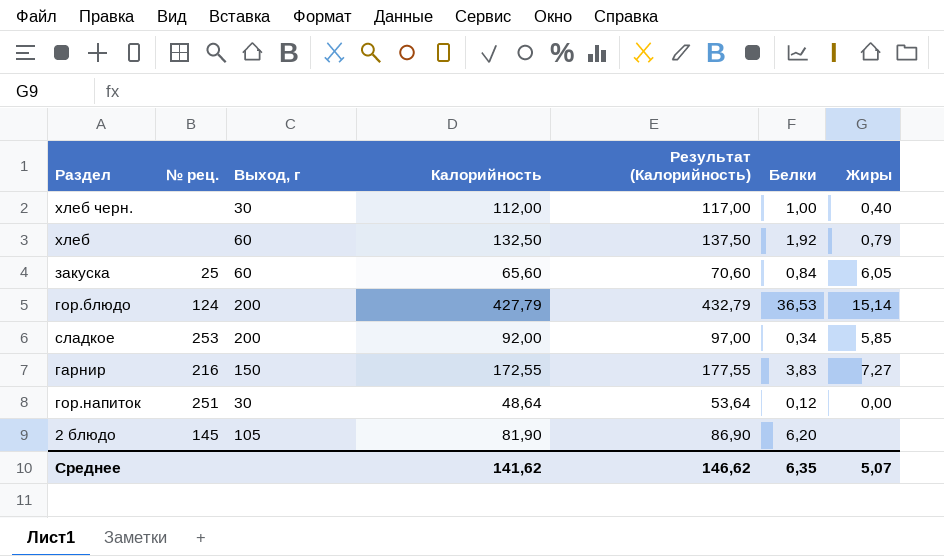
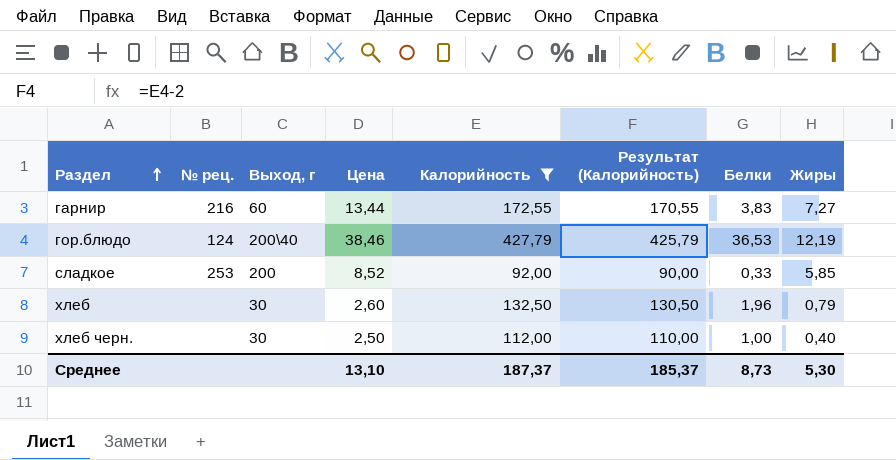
filter: none -> Калорийность >= 92,00
row order: none -> Раздел ascending
column Цена | position: none -> 4
column Результат (Калорийность) | formula: [Калорийность] + 5 -> [Калорийность] - 2
гарнир | Выход, г: 150 -> 60
гор.блюдо | Выход, г: 200 -> 200\40
гор.блюдо | Жиры: 15,14 -> 12,19
сладкое | Белки: 0,34 -> 0,33
хлеб | Выход, г: 60 -> 30
хлеб | Белки: 1,92 -> 1,96
Среднее | Калорийность: 141,62 -> 187,37
Среднее | Результат (Калорийность): 146,62 -> 185,37
Среднее | Белки: 6,35 -> 8,73
Среднее | Жиры: 5,07 -> 5,30

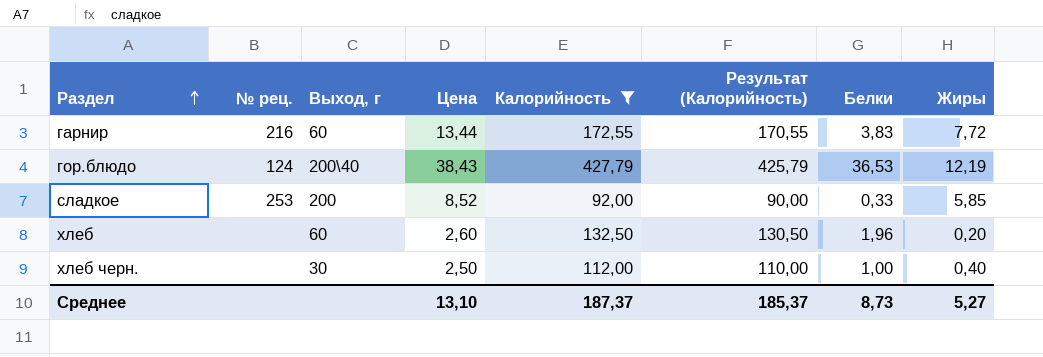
гарнир | Жиры: 7,27 -> 7,72
гор.блюдо | Цена: 38,46 -> 38,43
хлеб | Выход, г: 30 -> 60
хлеб | Жиры: 0,79 -> 0,20
Среднее | Жиры: 5,30 -> 5,27

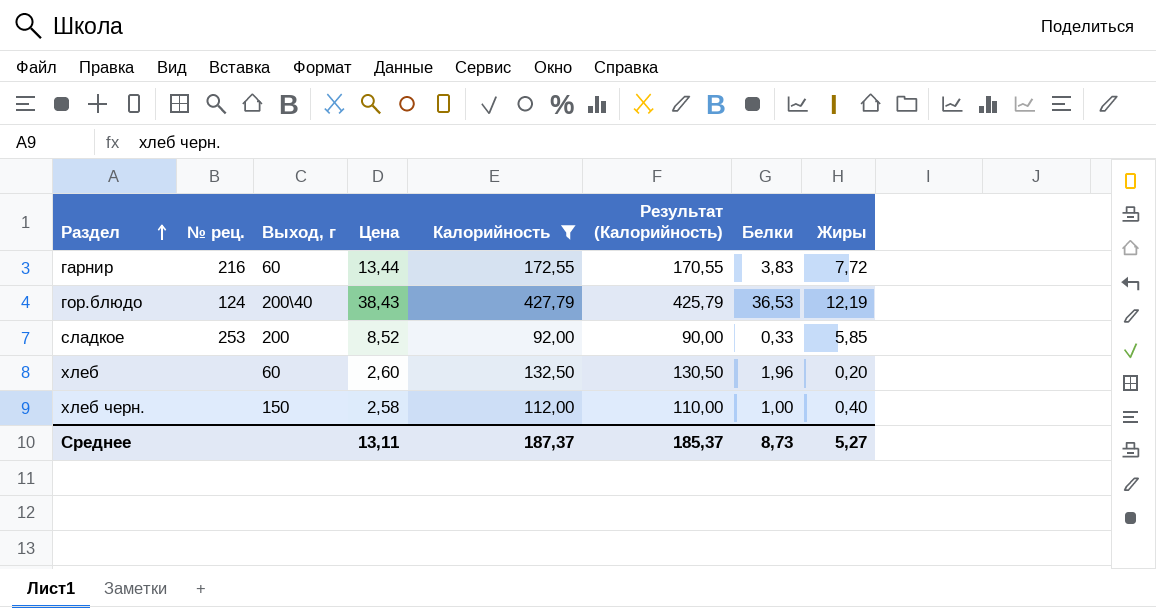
хлеб черн. | Выход, г: 30 -> 150
хлеб черн. | Цена: 2,50 -> 2,58
Среднее | Цена: 13,10 -> 13,11

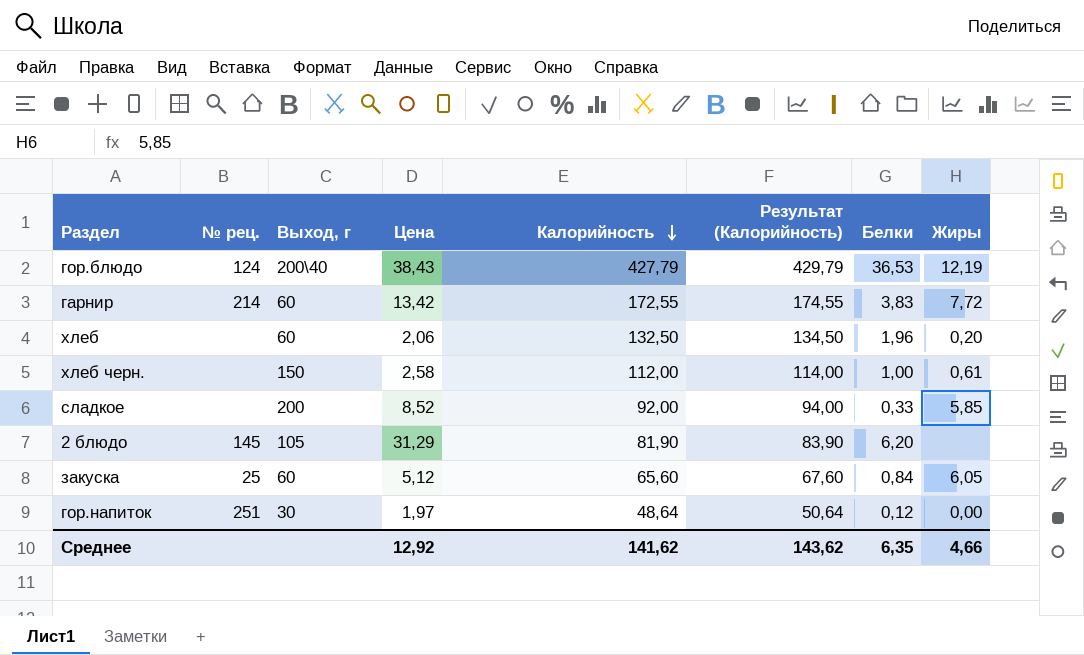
filter: Калорийность >= 92,00 -> none
row order: Раздел ascending -> Калорийность descending
column Результат (Калорийность) | formula: [Калорийность] - 2 -> [Калорийность] + 2
гарнир | № рец.: 216 -> 214
гарнир | Цена: 13,44 -> 13,42
хлеб | Цена: 2,60 -> 2,06
хлеб черн. | Жиры: 0,40 -> 0,61
сладкое | № рец.: 253 -> none
Среднее | Цена: 13,11 -> 12,92
Среднее | Калорийность: 187,37 -> 141,62
Среднее | Результат (Калорийность): 185,37 -> 143,62
Среднее | Белки: 8,73 -> 6,35
Среднее | Жиры: 5,27 -> 4,66

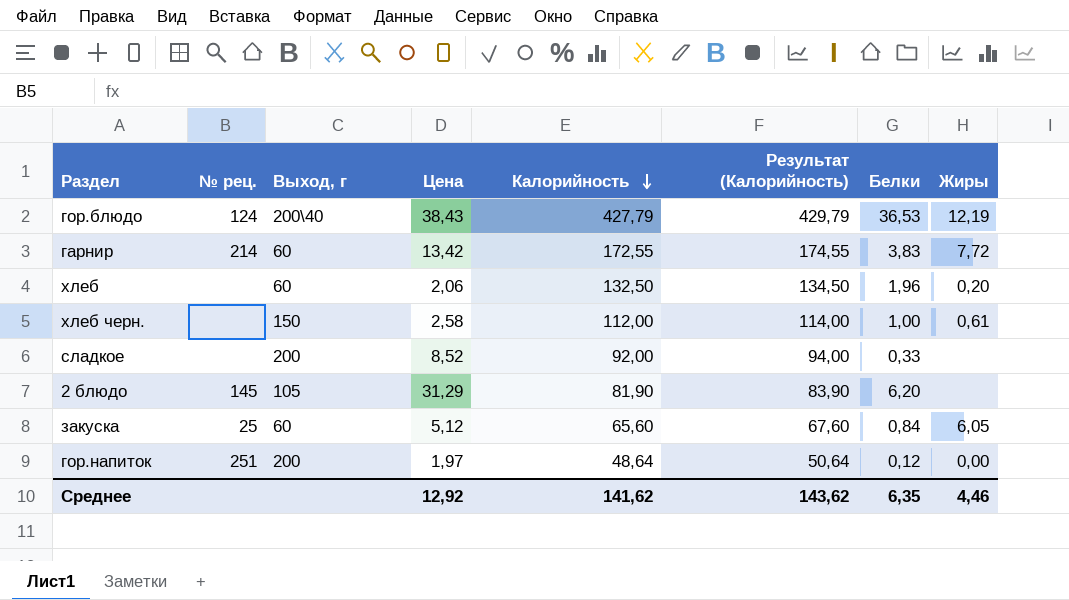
сладкое | Жиры: 5,85 -> none
гор.напиток | Выход, г: 30 -> 200
Среднее | Жиры: 4,66 -> 4,46

